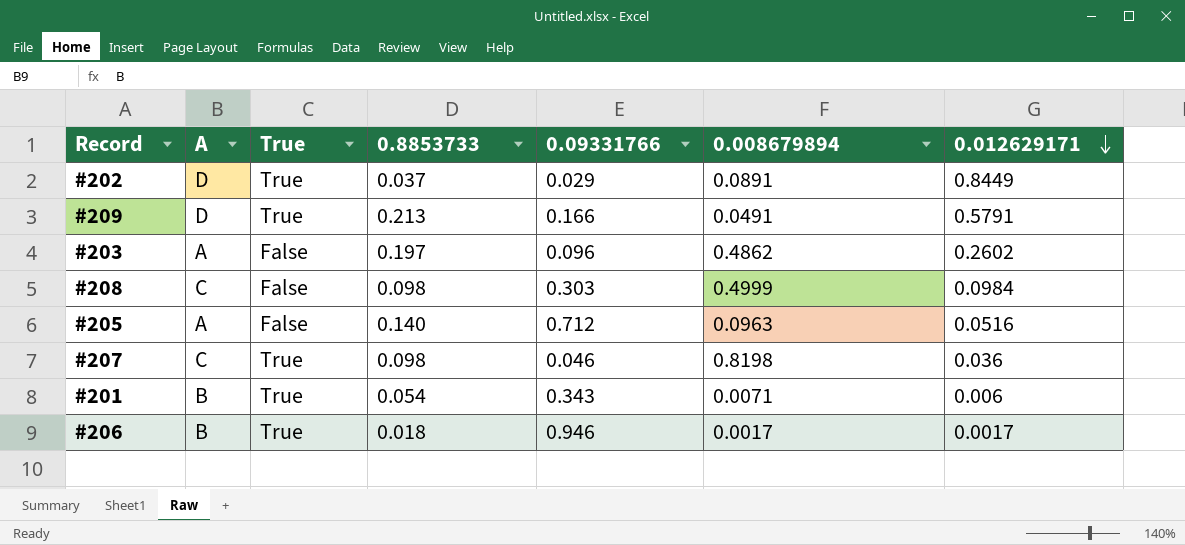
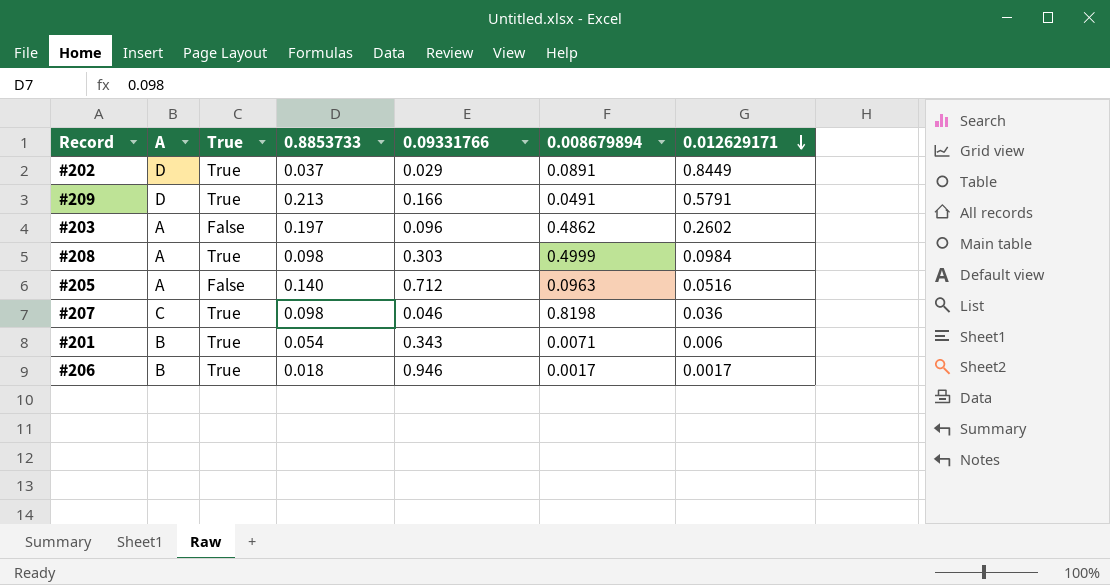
#208 | A: C -> A
#208 | True: False -> True

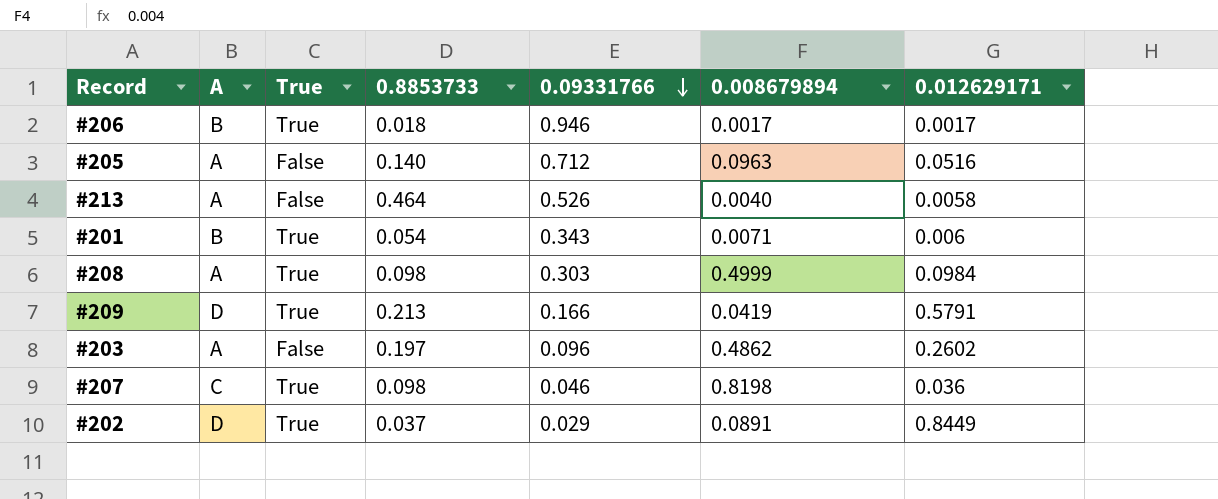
row order: 0.012629171 descending -> 0.09331766 descending
row #213: none -> A | False | 0.464 | 0.526 | 0.0040 | 0.0058
#209 | 0.008679894: 0.0491 -> 0.0419

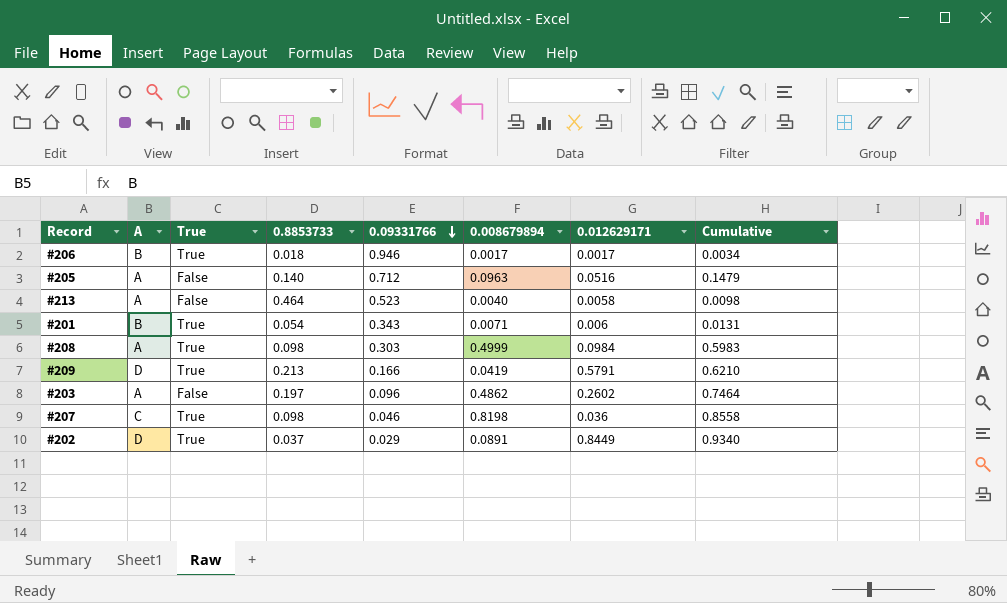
column Cumulative | formula: none -> [0.008679894] + [0.012629171]
#213 | 0.09331766: 0.526 -> 0.523

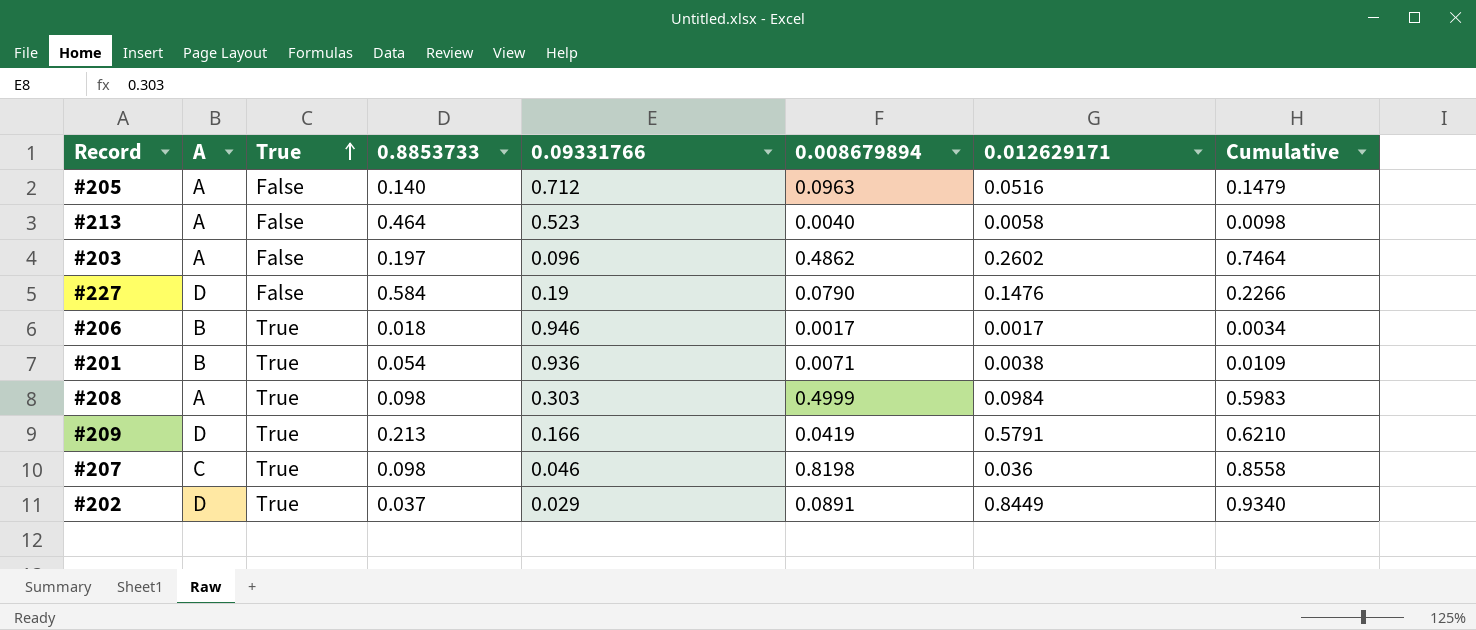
row order: 0.09331766 descending -> True ascending
row #227: none -> D | False | 0.584 | 0.19 | 0.0790 | 0.1476 | 0.2266
#201 | 0.09331766: 0.343 -> 0.936
#201 | 0.012629171: 0.006 -> 0.0038
#201 | Cumulative: 0.0131 -> 0.0109

